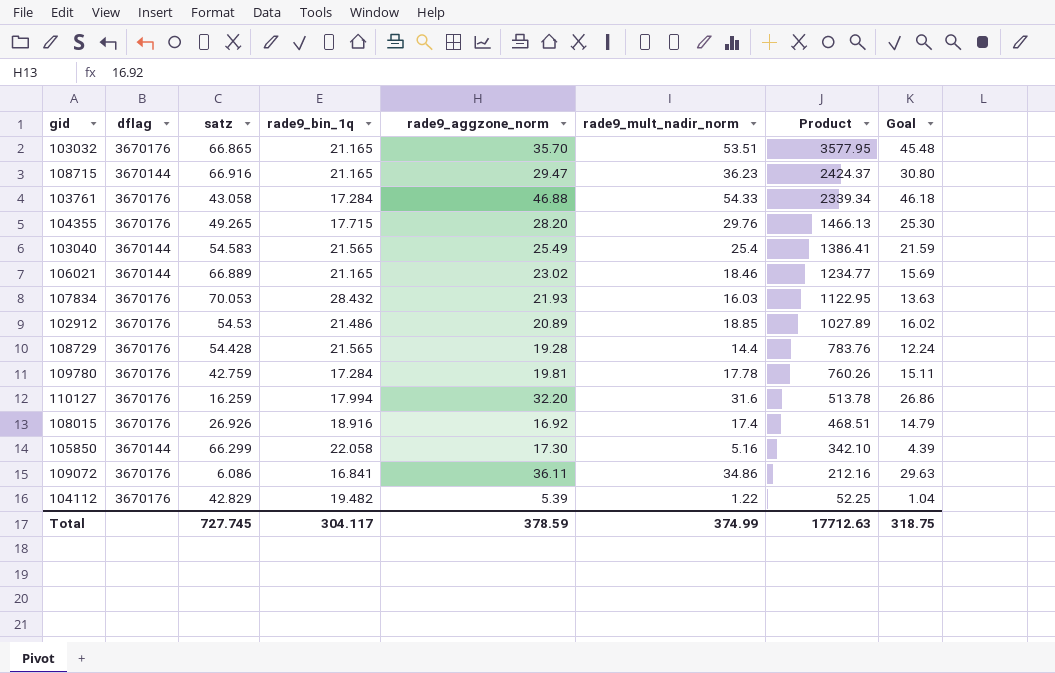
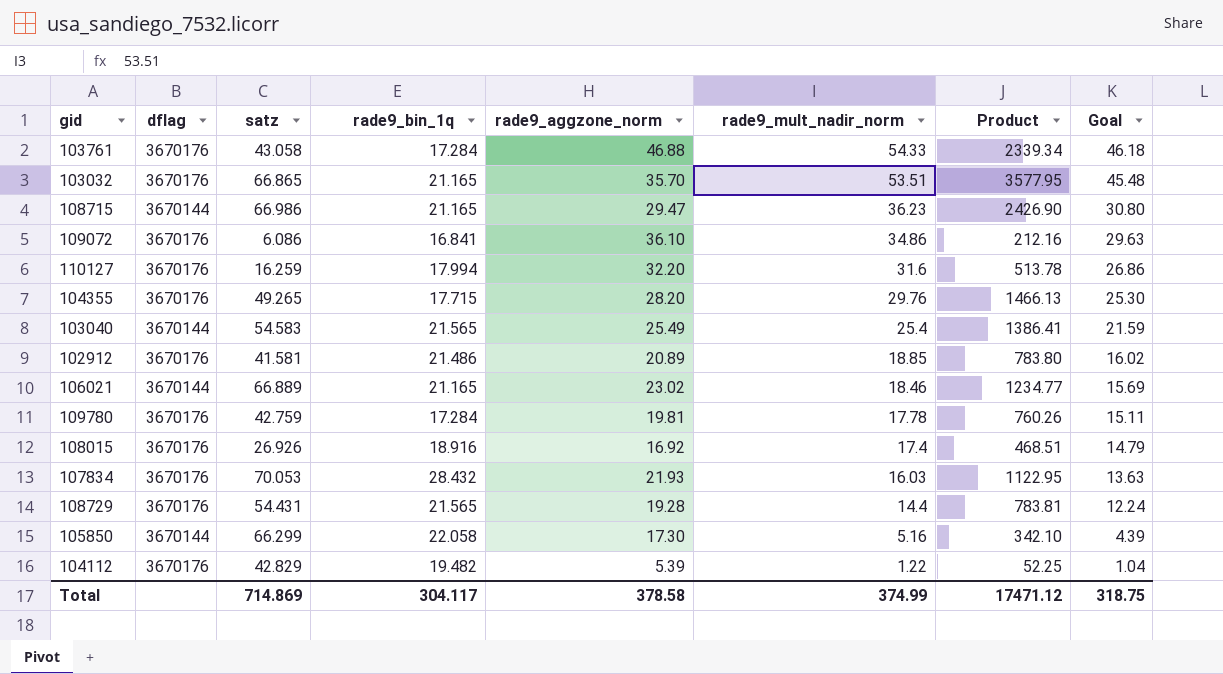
row order: Product descending -> rade9_mult_nadir_norm descending
108715 | satz: 66.916 -> 66.986
108715 | Product: 2424.37 -> 2426.90
109072 | rade9_aggzone_norm: 36.11 -> 36.10
102912 | satz: 54.53 -> 41.581
102912 | Product: 1027.89 -> 783.80
108729 | satz: 54.428 -> 54.431
108729 | Product: 783.76 -> 783.81
Total | satz: 727.745 -> 714.869
Total | rade9_aggzone_norm: 378.59 -> 378.58
Total | Product: 17712.63 -> 17471.12

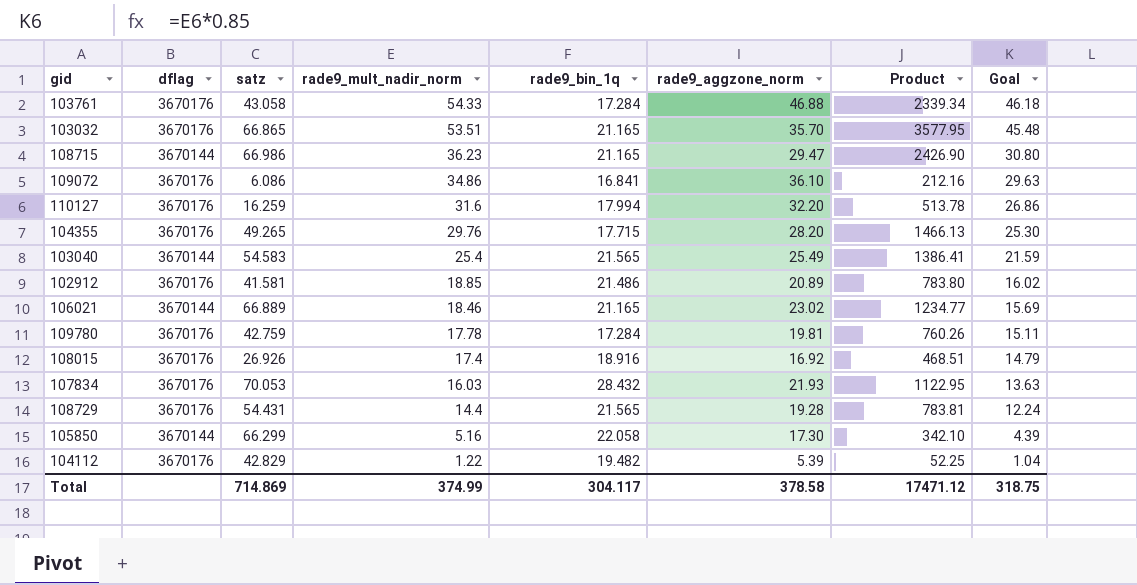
column rade9_mult_nadir_norm | position: 6 -> 4

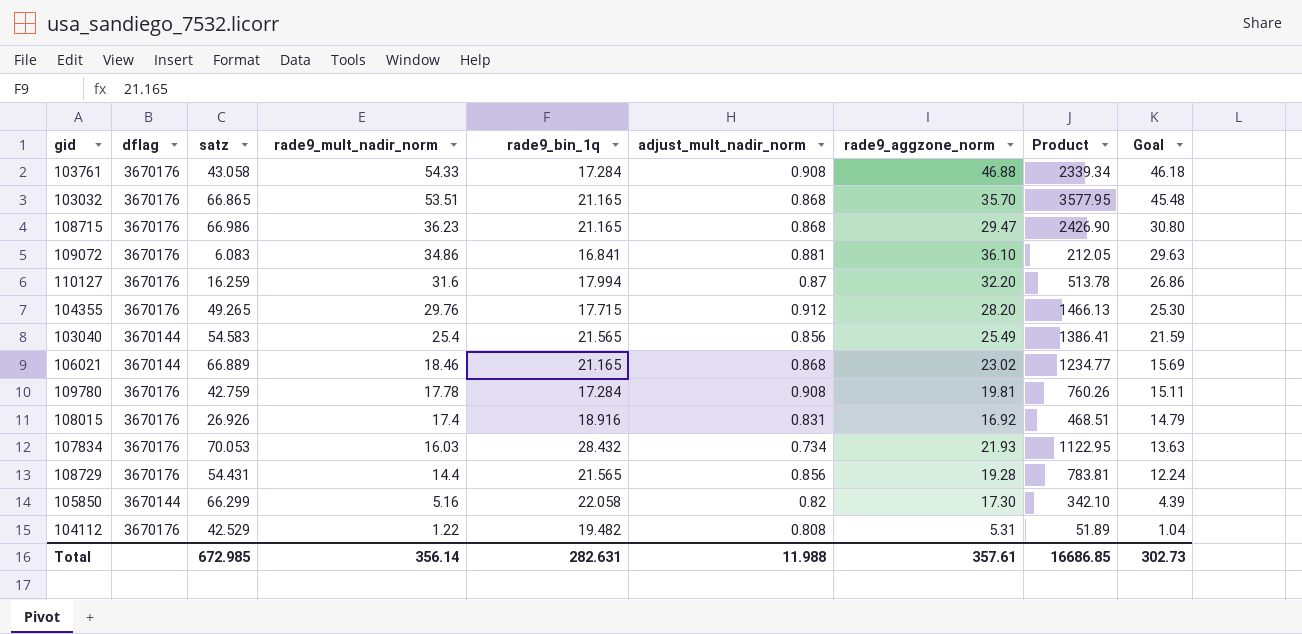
column adjust_mult_nadir_norm | position: none -> 6
row 102912: 3670176 | 41.581 | 18.85 | 21.486 | 20.89 | 783.80 | 16.02 -> none
108715 | dflag: 3670144 -> 3670176
109072 | satz: 6.086 -> 6.083
109072 | Product: 212.16 -> 212.05
104112 | satz: 42.829 -> 42.529
104112 | rade9_aggzone_norm: 5.39 -> 5.31
104112 | Product: 52.25 -> 51.89
Total | satz: 714.869 -> 672.985
Total | rade9_mult_nadir_norm: 374.99 -> 356.14
Total | rade9_bin_1q: 304.117 -> 282.631
Total | rade9_aggzone_norm: 378.58 -> 357.61
Total | Product: 17471.12 -> 16686.85
Total | Goal: 318.75 -> 302.73

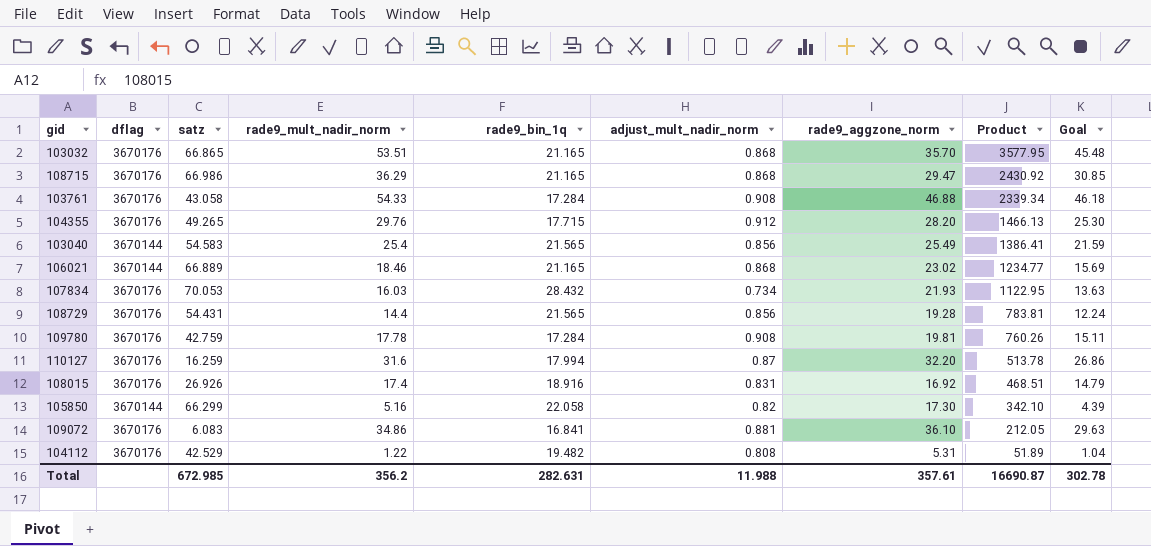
row order: rade9_mult_nadir_norm descending -> Product descending
108715 | rade9_mult_nadir_norm: 36.23 -> 36.29
108715 | Product: 2426.90 -> 2430.92
108715 | Goal: 30.80 -> 30.85
Total | rade9_mult_nadir_norm: 356.14 -> 356.2
Total | Product: 16686.85 -> 16690.87
Total | Goal: 302.73 -> 302.78

